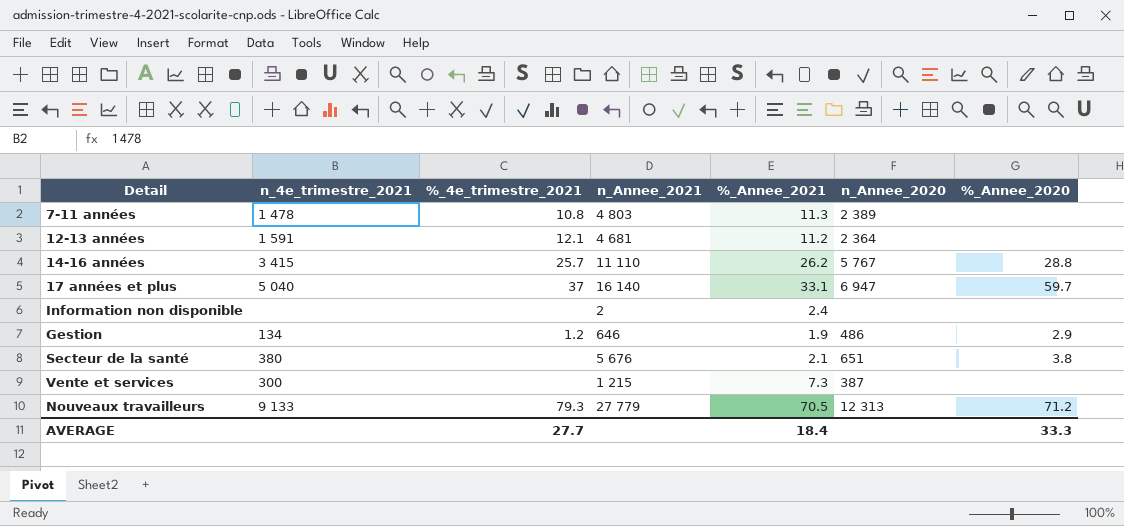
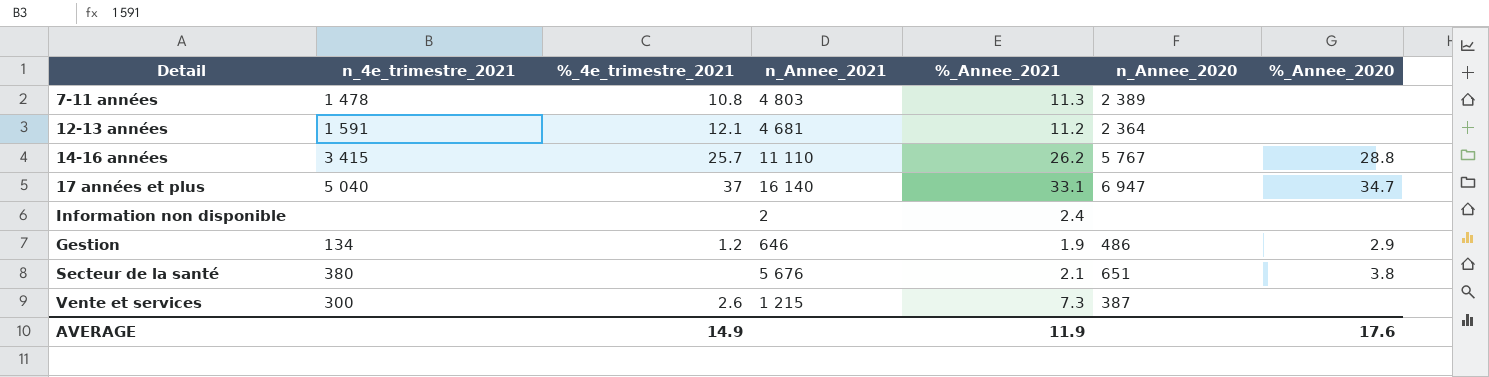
row Nouveaux travailleurs: 9 133 | 79.3 | 27 779 | 70.5 | 12 313 | 71.2 -> none
17 années et plus | %_Annee_2020: 59.7 -> 34.7
Vente et services | %_4e_trimestre_2021: none -> 2.6
AVERAGE | %_4e_trimestre_2021: 27.7 -> 14.9
AVERAGE | %_Annee_2021: 18.4 -> 11.9
AVERAGE | %_Annee_2020: 33.3 -> 17.6

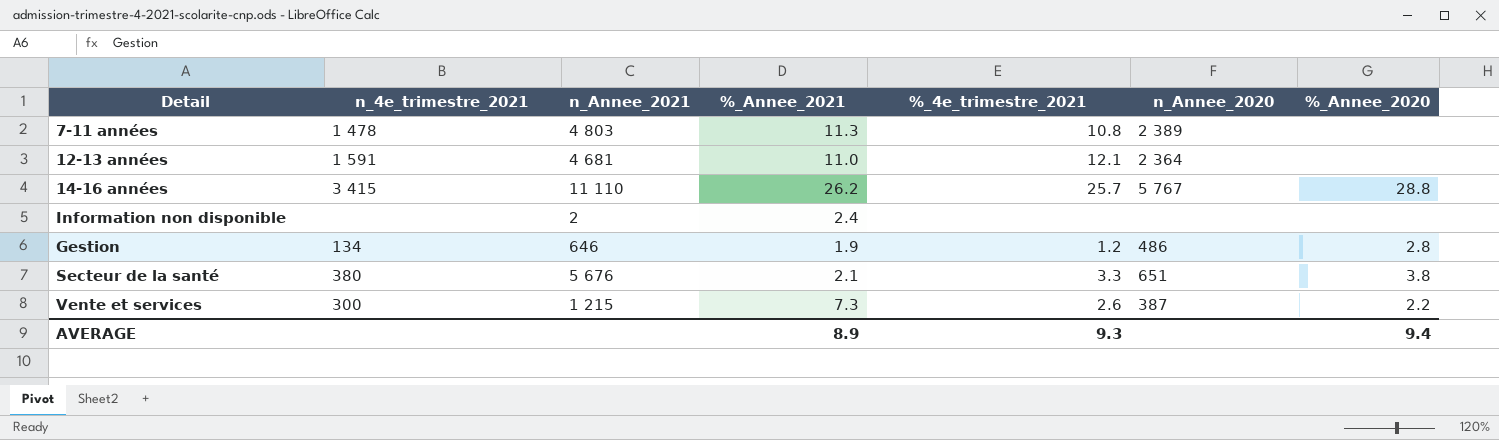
column %_4e_trimestre_2021 | position: 3 -> 5
row 17 années et plus: 5 040 | 37 | 16 140 | 33.1 | 6 947 | 34.7 -> none
12-13 années | %_Annee_2021: 11.2 -> 11.0
Gestion | %_Annee_2020: 2.9 -> 2.8
Secteur de la santé | %_4e_trimestre_2021: none -> 3.3
Vente et services | %_Annee_2020: none -> 2.2
AVERAGE | %_Annee_2021: 11.9 -> 8.9
AVERAGE | %_4e_trimestre_2021: 14.9 -> 9.3
AVERAGE | %_Annee_2020: 17.6 -> 9.4

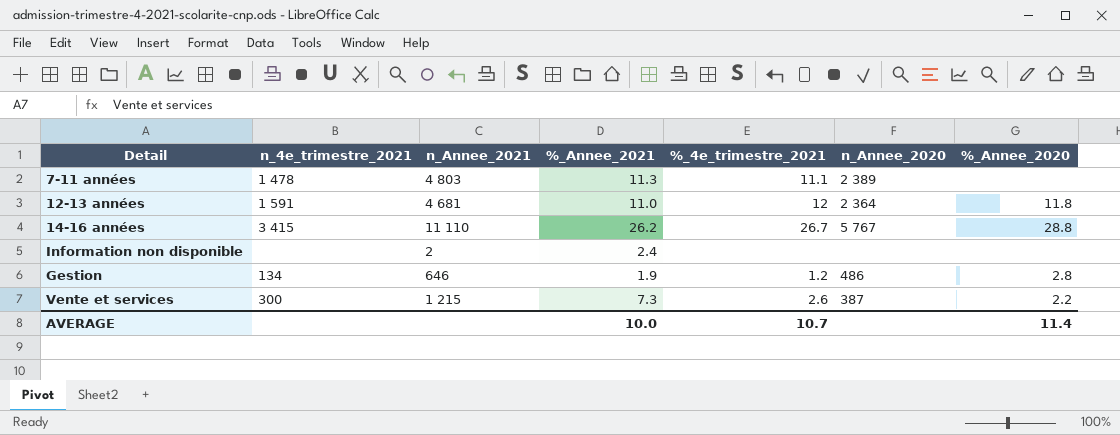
row Secteur de la santé: 380 | 5 676 | 2.1 | 3.3 | 651 | 3.8 -> none
7-11 années | %_4e_trimestre_2021: 10.8 -> 11.1
12-13 années | %_4e_trimestre_2021: 12.1 -> 12
12-13 années | %_Annee_2020: none -> 11.8
14-16 années | %_4e_trimestre_2021: 25.7 -> 26.7
AVERAGE | %_Annee_2021: 8.9 -> 10.0
AVERAGE | %_4e_trimestre_2021: 9.3 -> 10.7
AVERAGE | %_Annee_2020: 9.4 -> 11.4

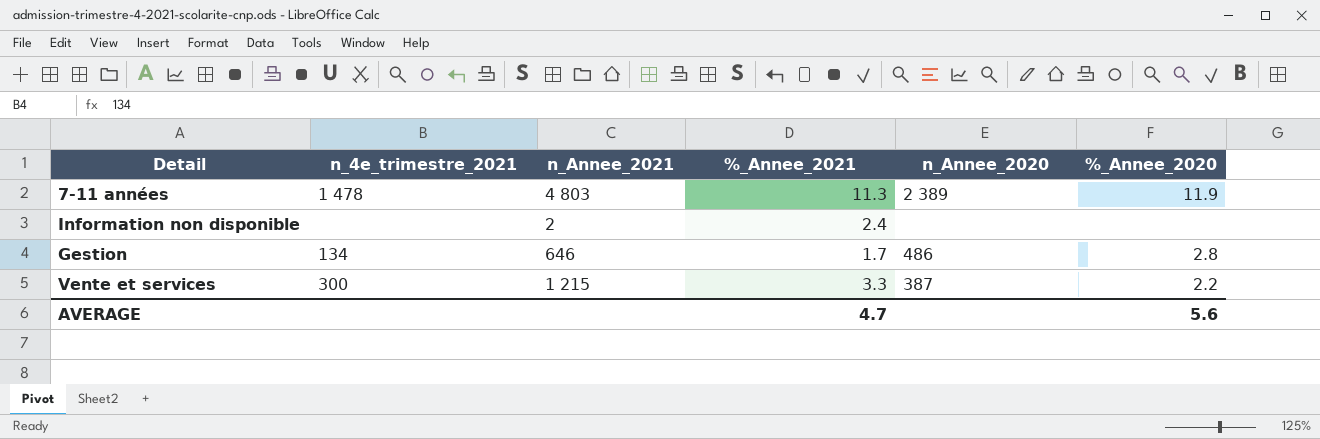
column %_4e_trimestre_2021 | position: 5 -> none
row 12-13 années: 1 591 | 4 681 | 11.0 | 12 | 2 364 | 11.8 -> none
row 14-16 années: 3 415 | 11 110 | 26.2 | 26.7 | 5 767 | 28.8 -> none
7-11 années | %_Annee_2020: none -> 11.9
Gestion | %_Annee_2021: 1.9 -> 1.7
Vente et services | %_Annee_2021: 7.3 -> 3.3
AVERAGE | %_Annee_2021: 10.0 -> 4.7
AVERAGE | %_Annee_2020: 11.4 -> 5.6

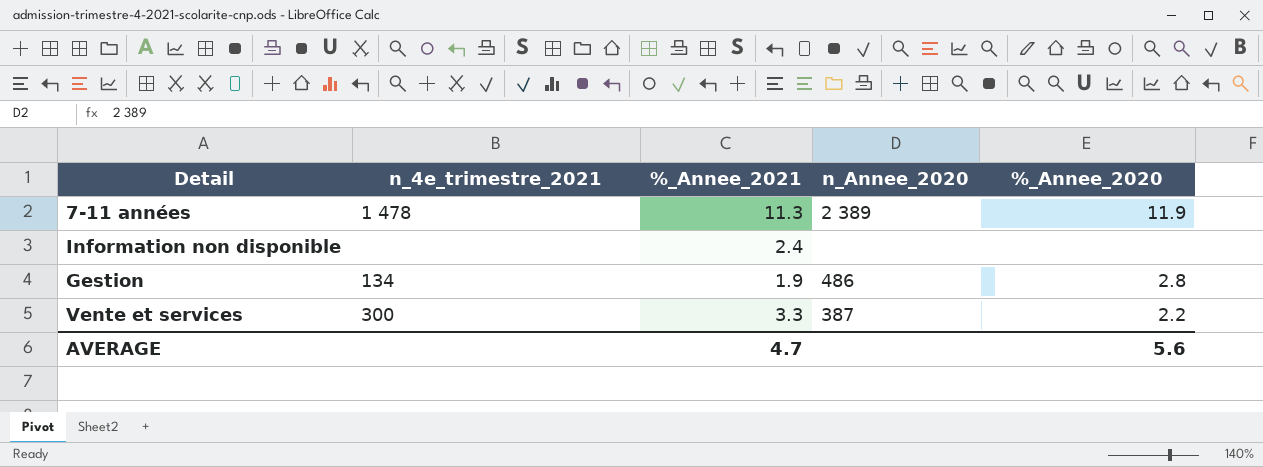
column n_Annee_2021 | position: 3 -> none
Gestion | %_Annee_2021: 1.7 -> 1.9

